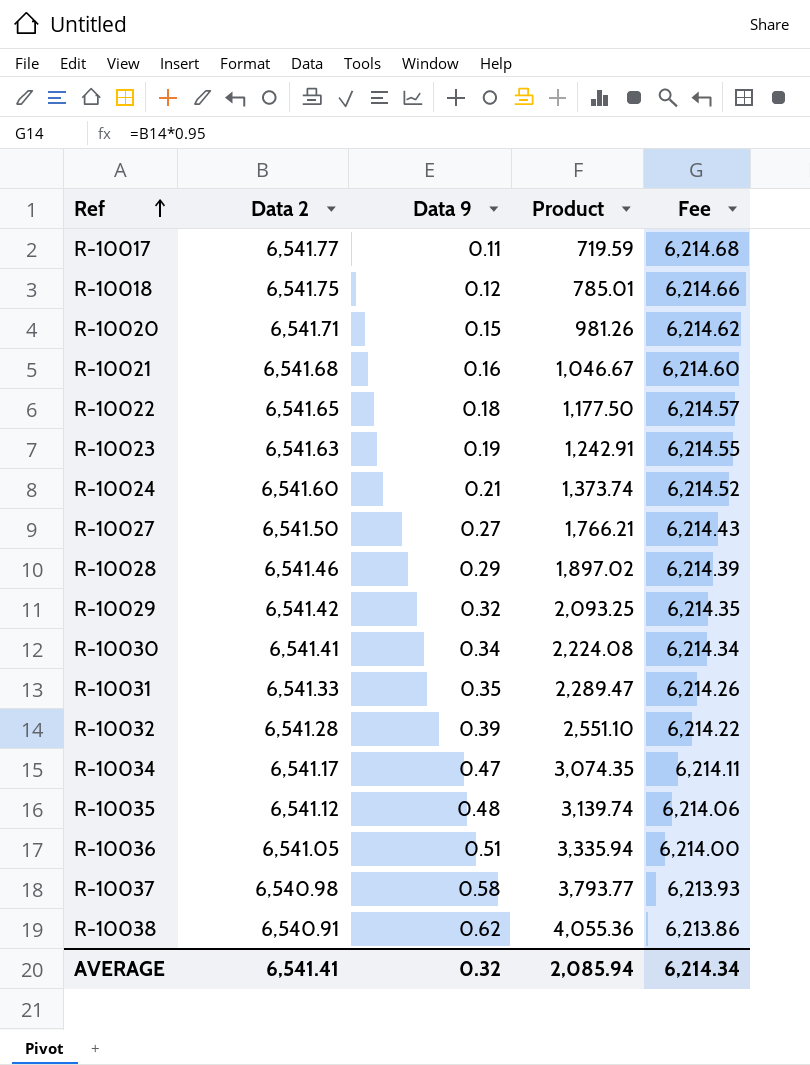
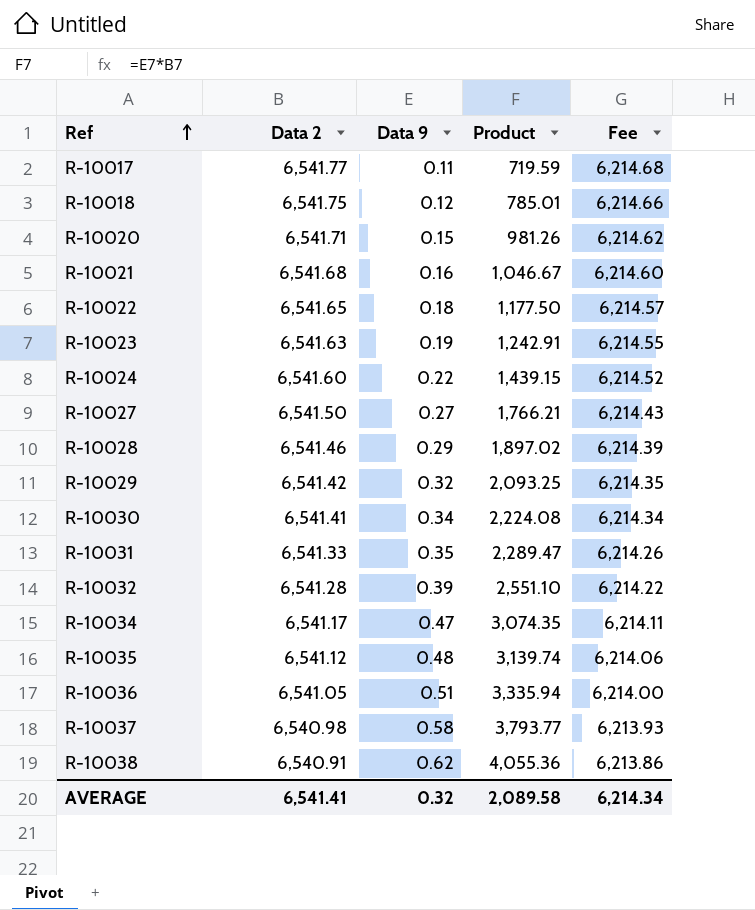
R-10024 | Data 9: 0.21 -> 0.22
R-10024 | Product: 1,373.74 -> 1,439.15
AVERAGE | Product: 2,085.94 -> 2,089.58

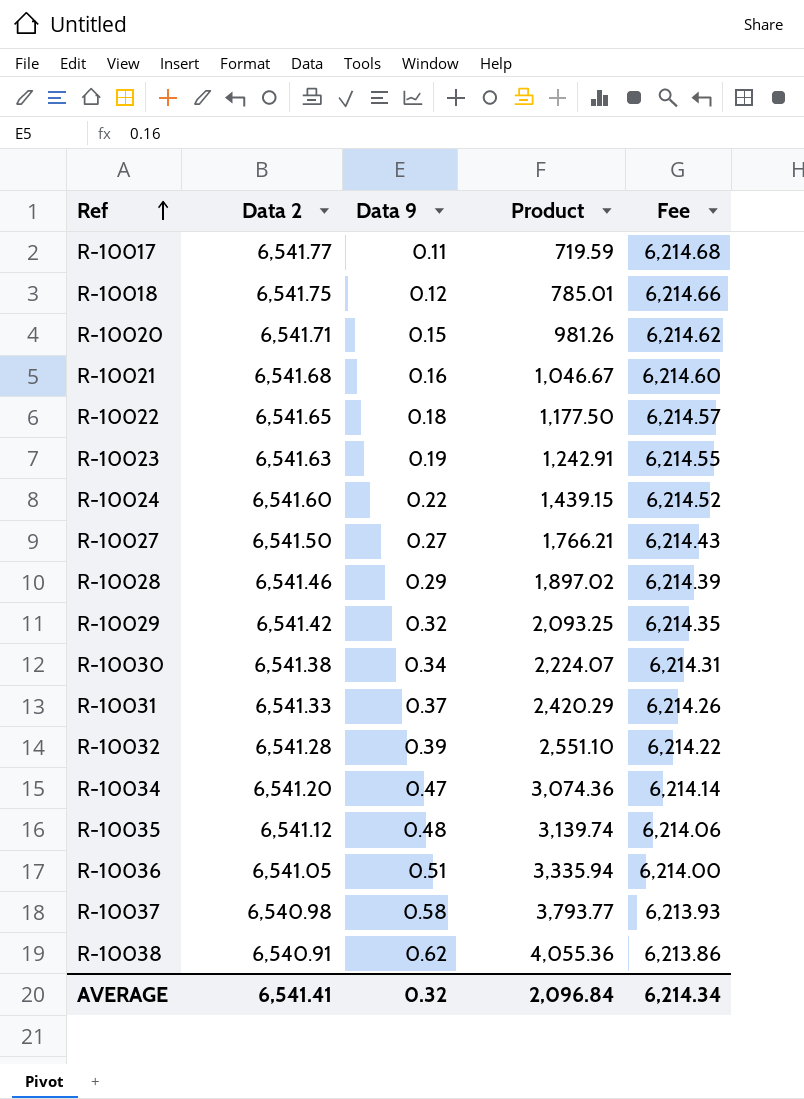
R-10030 | Data 2: 6,541.41 -> 6,541.38
R-10030 | Product: 2,224.08 -> 2,224.07
R-10030 | Fee: 6,214.34 -> 6,214.31
R-10031 | Data 9: 0.35 -> 0.37
R-10031 | Product: 2,289.47 -> 2,420.29
R-10034 | Data 2: 6,541.17 -> 6,541.20
R-10034 | Product: 3,074.35 -> 3,074.36
R-10034 | Fee: 6,214.11 -> 6,214.14
AVERAGE | Product: 2,089.58 -> 2,096.84

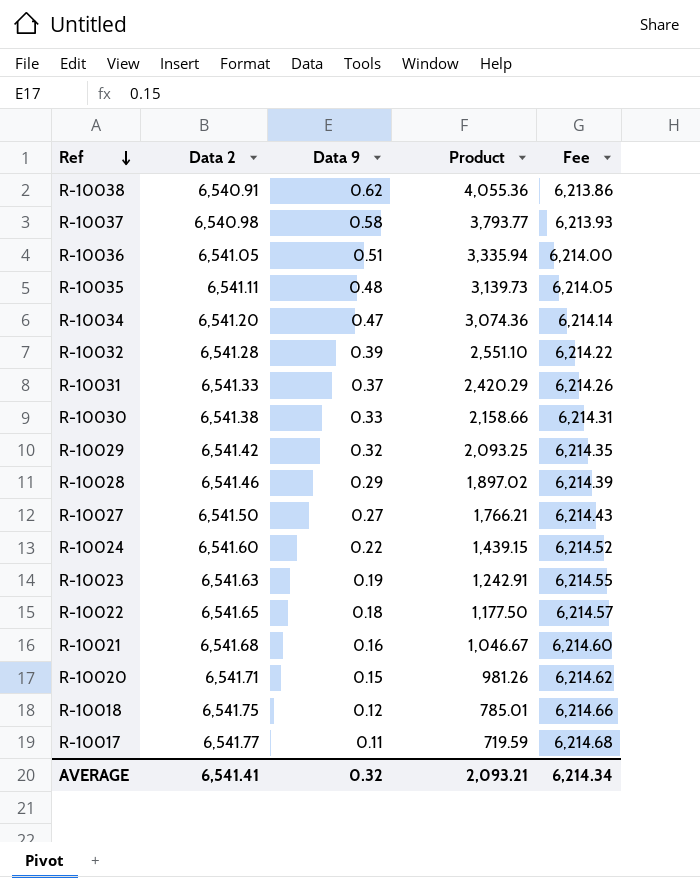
row order: Ref ascending -> Ref descending
R-10035 | Data 2: 6,541.12 -> 6,541.11
R-10035 | Product: 3,139.74 -> 3,139.73
R-10035 | Fee: 6,214.06 -> 6,214.05
R-10030 | Data 9: 0.34 -> 0.33
R-10030 | Product: 2,224.07 -> 2,158.66
AVERAGE | Product: 2,096.84 -> 2,093.21

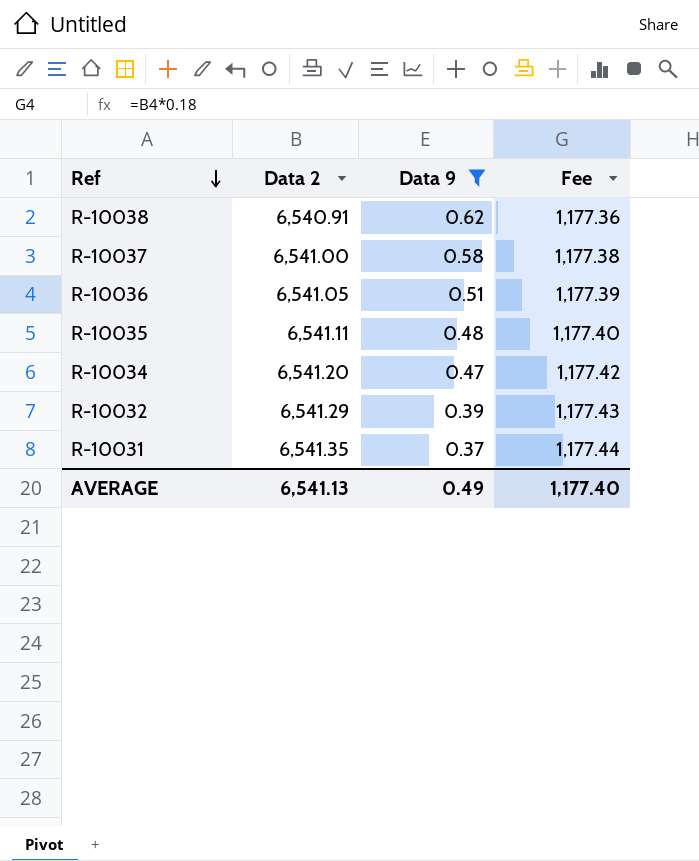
filter: none -> Data 9 >= 0.37
column Product | formula: [Data 2] * [Data 9] -> none
column Fee | formula: [Data 2] * 0.95 -> [Data 2] * 0.18
R-10037 | Data 2: 6,540.98 -> 6,541.00
R-10032 | Data 2: 6,541.28 -> 6,541.29
R-10031 | Data 2: 6,541.33 -> 6,541.35
AVERAGE | Data 2: 6,541.41 -> 6,541.13
AVERAGE | Data 9: 0.32 -> 0.49
AVERAGE | Fee: 6,214.34 -> 1,177.40

